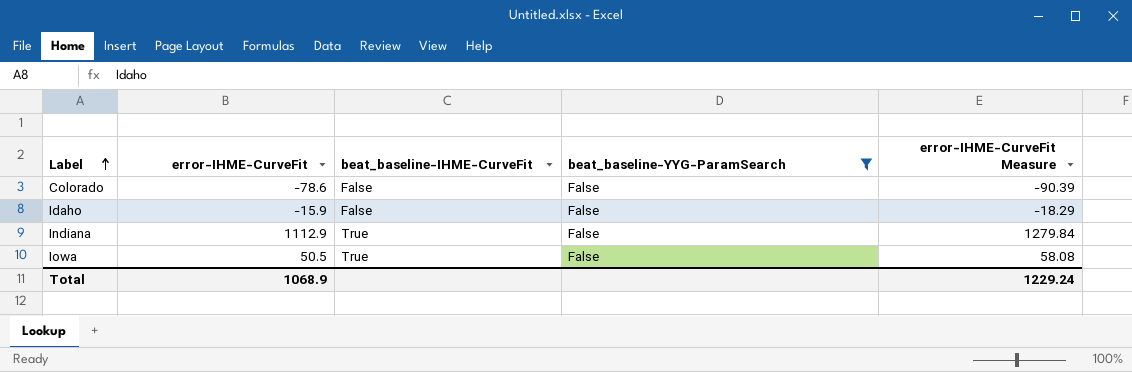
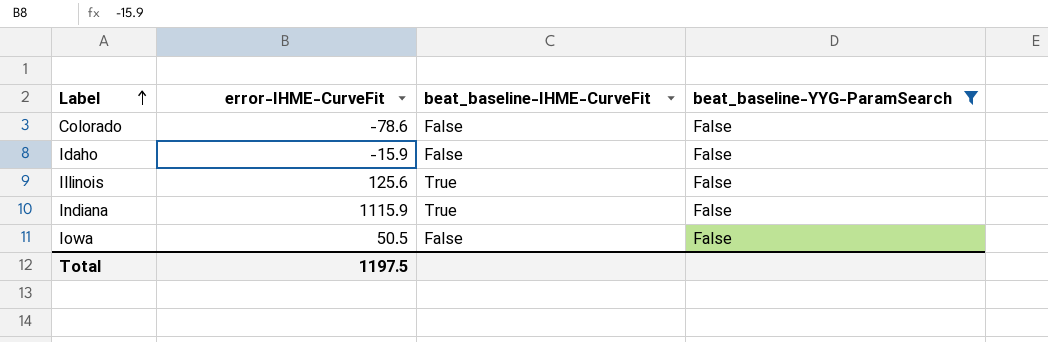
column error-IHME-CurveFit Measure | formula: [error-IHME-CurveFit] * 1.15 -> none
row Illinois: none -> 125.6 | True | False
Indiana | error-IHME-CurveFit: 1112.9 -> 1115.9
Iowa | beat_baseline-IHME-CurveFit: True -> False
Total | error-IHME-CurveFit: 1068.9 -> 1197.5

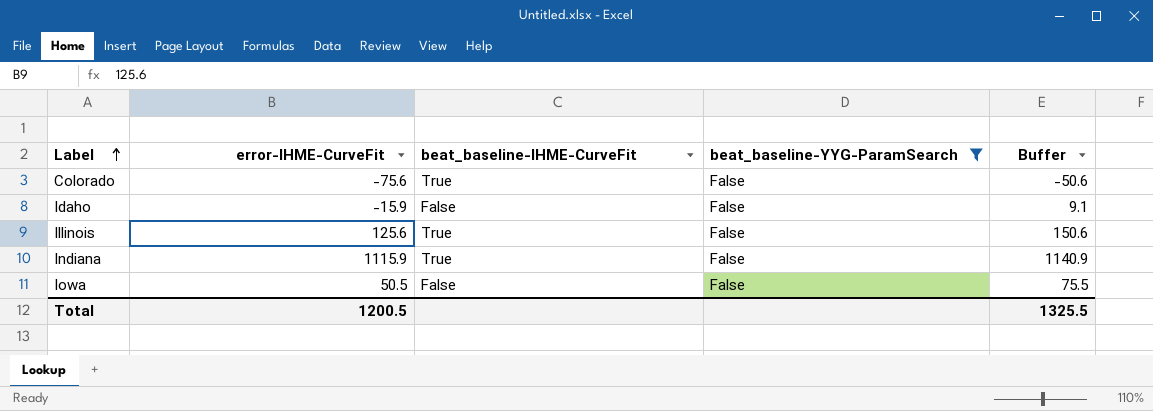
column Buffer | formula: none -> [error-IHME-CurveFit] + 25
Colorado | error-IHME-CurveFit: -78.6 -> -75.6
Colorado | beat_baseline-IHME-CurveFit: False -> True
Total | error-IHME-CurveFit: 1197.5 -> 1200.5

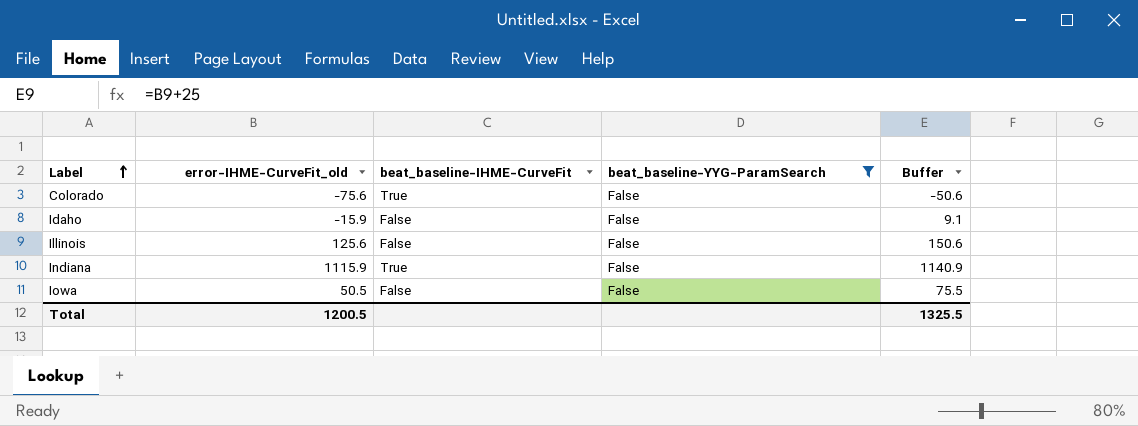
column name: error-IHME-CurveFit -> error-IHME-CurveFit_old
Illinois | beat_baseline-IHME-CurveFit: True -> False

